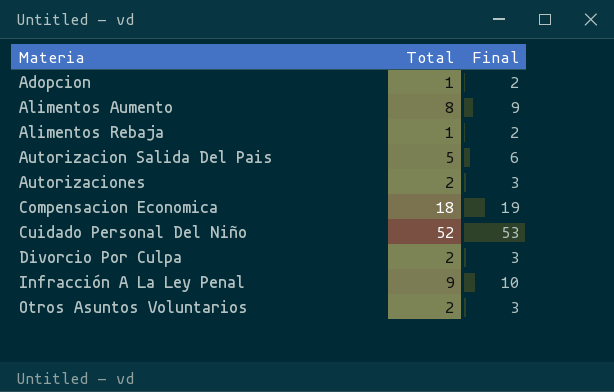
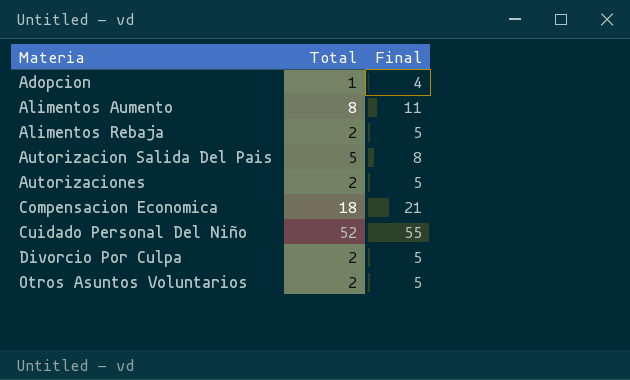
column Final | formula: [Total] + 1 -> [Total] + 3
row Infracción A La Ley Penal: 9 | 10 -> none
Alimentos Rebaja | Total: 1 -> 2

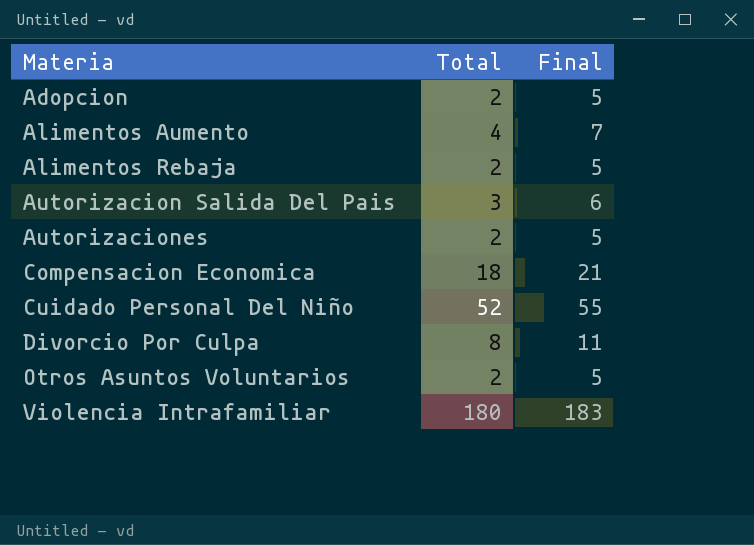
Adopcion | Total: 1 -> 2
Adopcion | Final: 4 -> 5
Alimentos Aumento | Total: 8 -> 4
Alimentos Aumento | Final: 11 -> 7
Autorizacion Salida Del Pais | Total: 5 -> 3
Autorizacion Salida Del Pais | Final: 8 -> 6
Divorcio Por Culpa | Total: 2 -> 8
Divorcio Por Culpa | Final: 5 -> 11
row Violencia Intrafamiliar: none -> 180 | 183

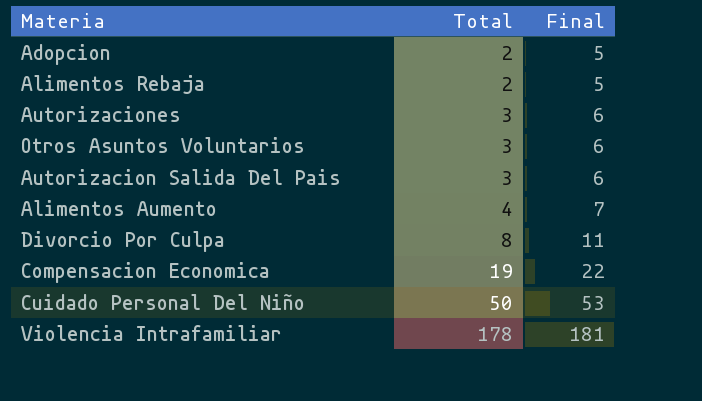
row order: Materia ascending -> Total ascending
Autorizaciones | Total: 2 -> 3
Autorizaciones | Final: 5 -> 6
Otros Asuntos Voluntarios | Total: 2 -> 3
Otros Asuntos Voluntarios | Final: 5 -> 6
Compensacion Economica | Total: 18 -> 19
Compensacion Economica | Final: 21 -> 22
Cuidado Personal Del Niño | Total: 52 -> 50
Cuidado Personal Del Niño | Final: 55 -> 53
Violencia Intrafamiliar | Total: 180 -> 178
Violencia Intrafamiliar | Final: 183 -> 181

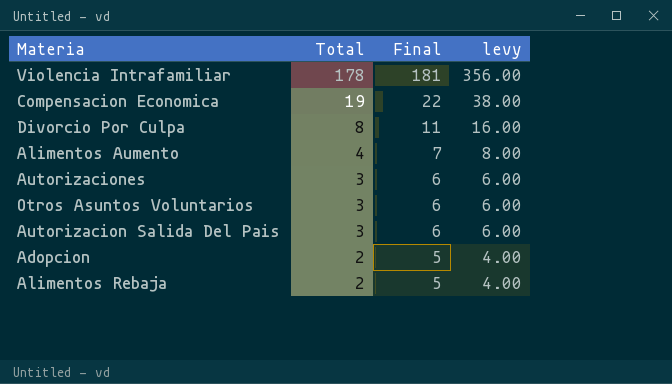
row order: Total ascending -> Total descending
column levy | formula: none -> [Total] * 2
row Cuidado Personal Del Niño: 50 | 53 -> none

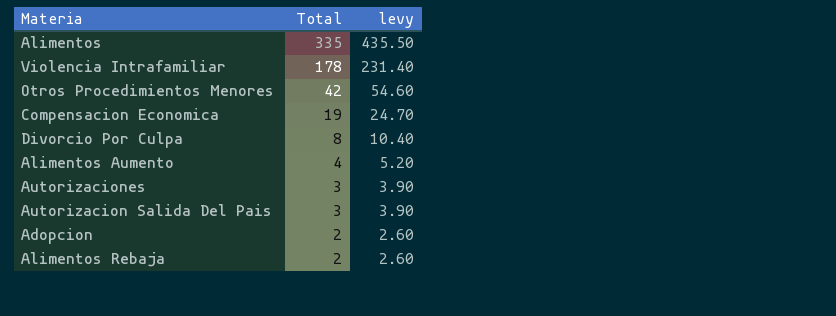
column Final | formula: [Total] + 3 -> none
column levy | formula: [Total] * 2 -> [Total] * 1.3
row Otros Asuntos Voluntarios: 3 | 6 | 6.00 -> none
row Alimentos: none -> 335 | 435.50
row Otros Procedimientos Menores: none -> 42 | 54.60

